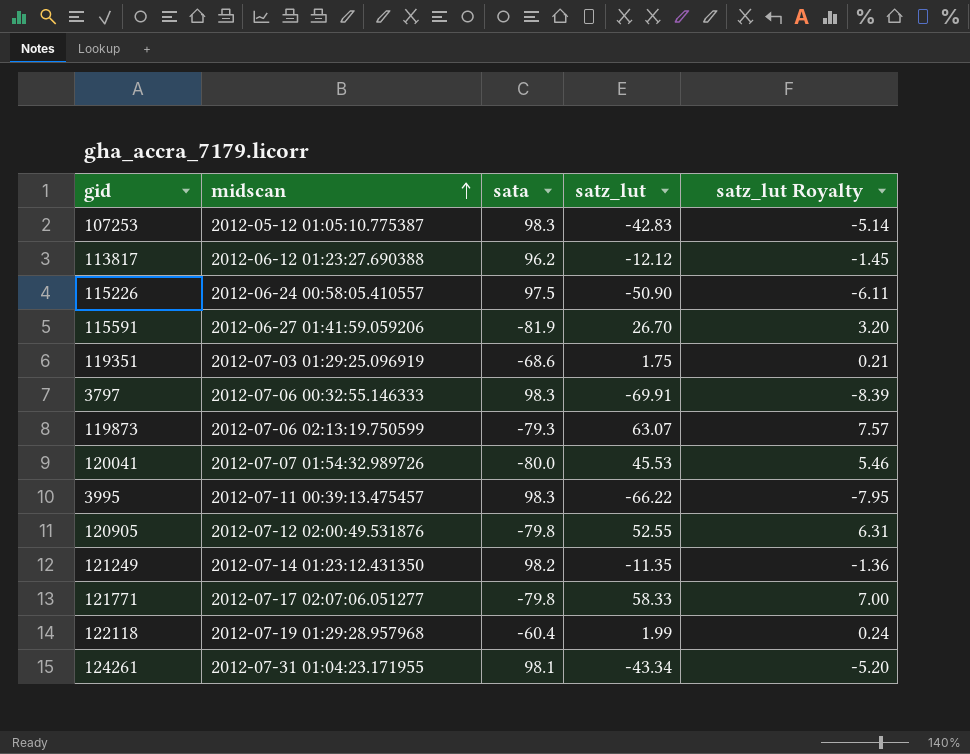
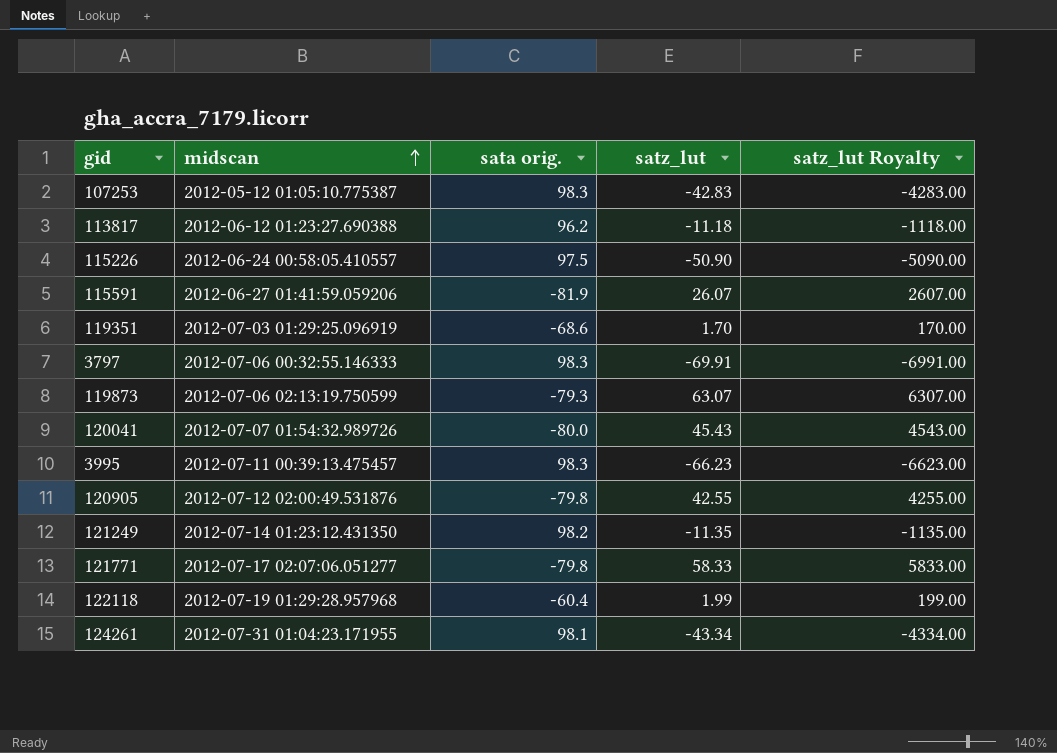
column name: sata -> sata orig.
column satz_lut Royalty | formula: [satz_lut] * 0.12 -> [satz_lut] * 100
113817 | satz_lut: -12.12 -> -11.18
115591 | satz_lut: 26.70 -> 26.07
119351 | satz_lut: 1.75 -> 1.70
120041 | satz_lut: 45.53 -> 45.43
3995 | satz_lut: -66.22 -> -66.23
120905 | satz_lut: 52.55 -> 42.55

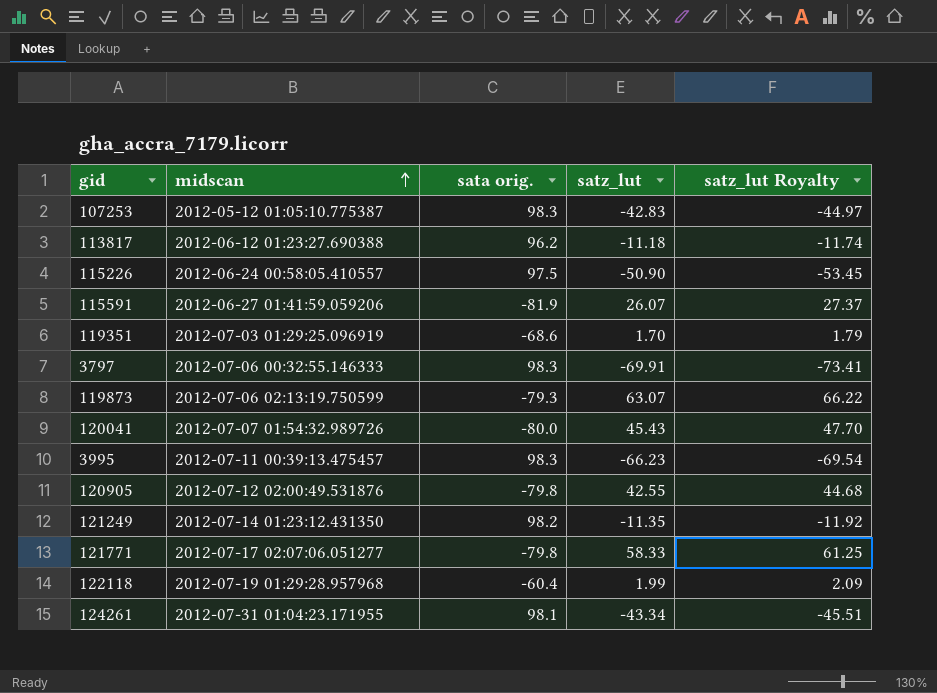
column satz_lut Royalty | formula: [satz_lut] * 100 -> [satz_lut] * 1.05

